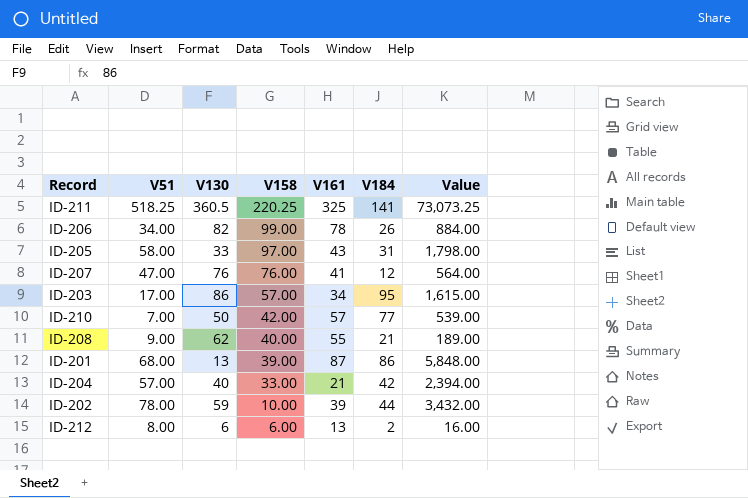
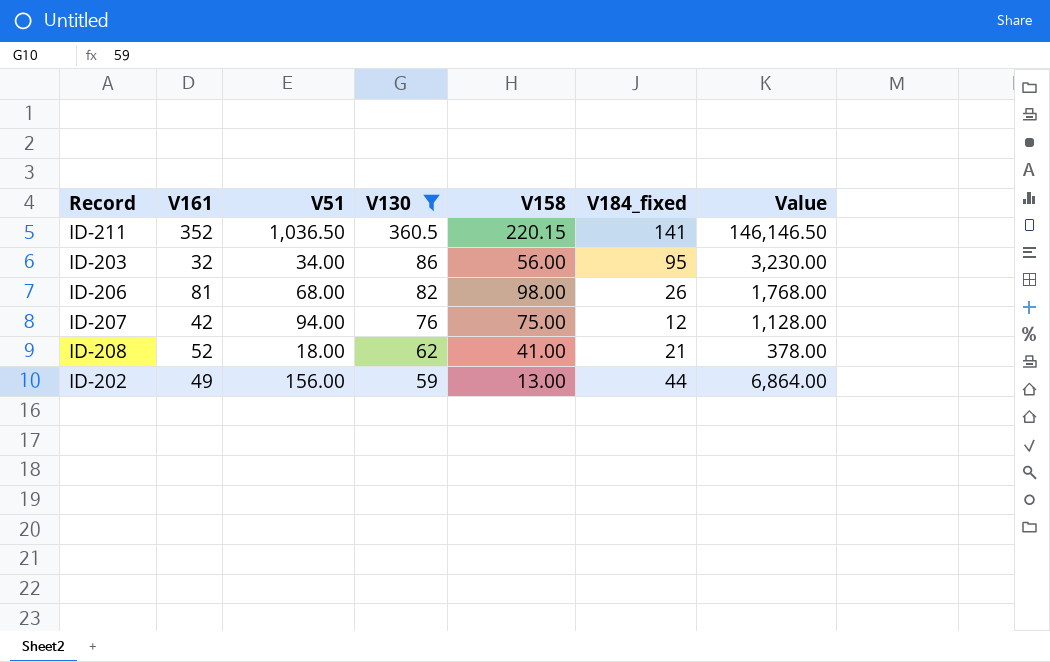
filter: none -> V130 >= 59
row order: V158 descending -> V130 descending
column V161 | position: 5 -> 2
column name: V184 -> V184_fixed
ID-211 | V161: 325 -> 352
ID-211 | V51: 518.25 -> 1,036.50
ID-211 | V158: 220.25 -> 220.15
ID-211 | Value: 73,073.25 -> 146,146.50
ID-203 | V161: 34 -> 32
ID-203 | V51: 17.00 -> 34.00
ID-203 | V158: 57.00 -> 56.00
ID-203 | Value: 1,615.00 -> 3,230.00
ID-206 | V161: 78 -> 81
ID-206 | V51: 34.00 -> 68.00
ID-206 | V158: 99.00 -> 98.00
ID-206 | Value: 884.00 -> 1,768.00
ID-207 | V161: 41 -> 42
ID-207 | V51: 47.00 -> 94.00
ID-207 | V158: 76.00 -> 75.00
ID-207 | Value: 564.00 -> 1,128.00
ID-208 | V161: 55 -> 52
ID-208 | V51: 9.00 -> 18.00
ID-208 | V158: 40.00 -> 41.00
ID-208 | Value: 189.00 -> 378.00
ID-202 | V161: 39 -> 49
ID-202 | V51: 78.00 -> 156.00
ID-202 | V158: 10.00 -> 13.00
ID-202 | Value: 3,432.00 -> 6,864.00

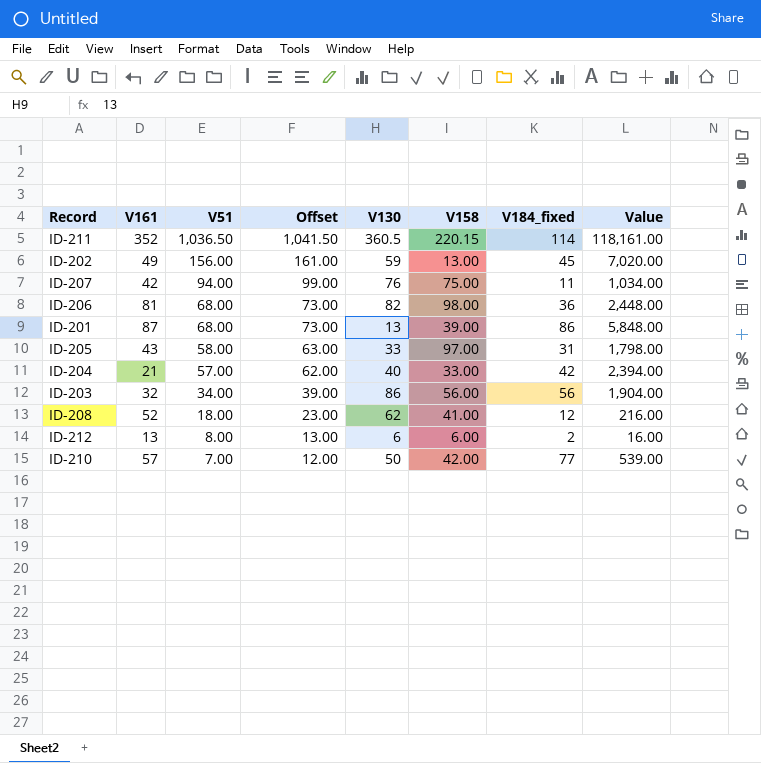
filter: V130 >= 59 -> none
row order: V130 descending -> V51 descending
column Offset | formula: none -> [V51] + 5
ID-211 | V184_fixed: 141 -> 114
ID-211 | Value: 146,146.50 -> 118,161.00
ID-202 | V184_fixed: 44 -> 45
ID-202 | Value: 6,864.00 -> 7,020.00
ID-207 | V184_fixed: 12 -> 11
ID-207 | Value: 1,128.00 -> 1,034.00
ID-206 | V184_fixed: 26 -> 36
ID-206 | Value: 1,768.00 -> 2,448.00
ID-203 | V184_fixed: 95 -> 56
ID-203 | Value: 3,230.00 -> 1,904.00
ID-208 | V184_fixed: 21 -> 12
ID-208 | Value: 378.00 -> 216.00

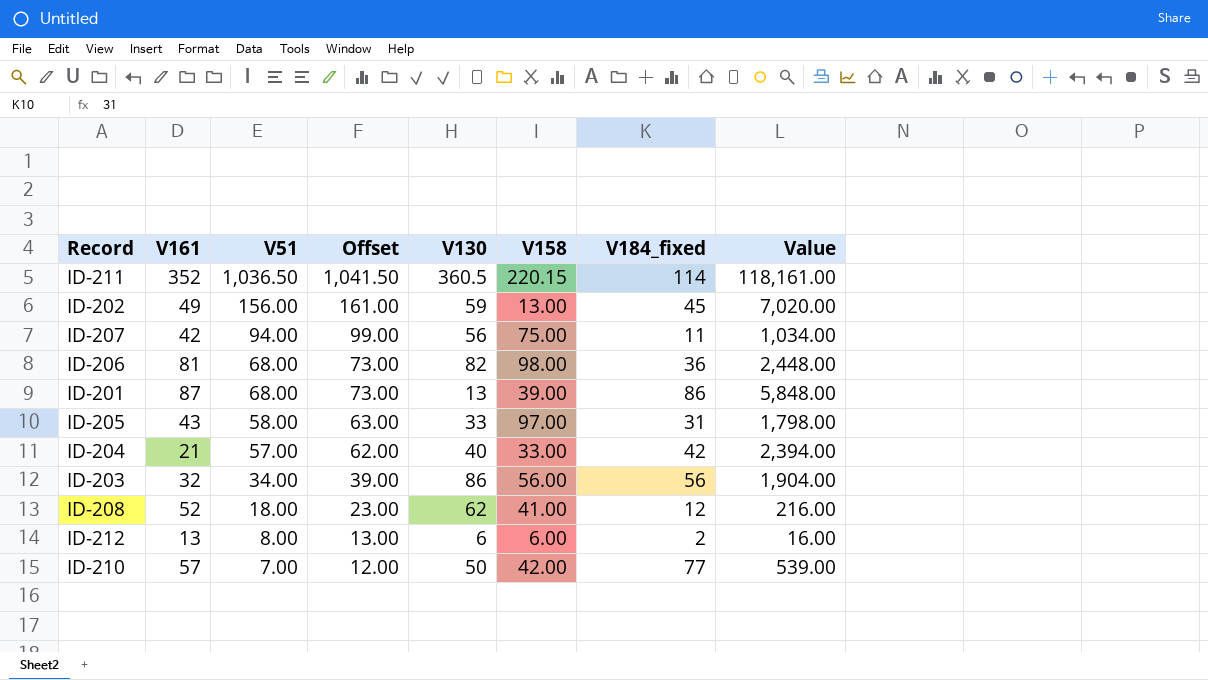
ID-207 | V130: 76 -> 56

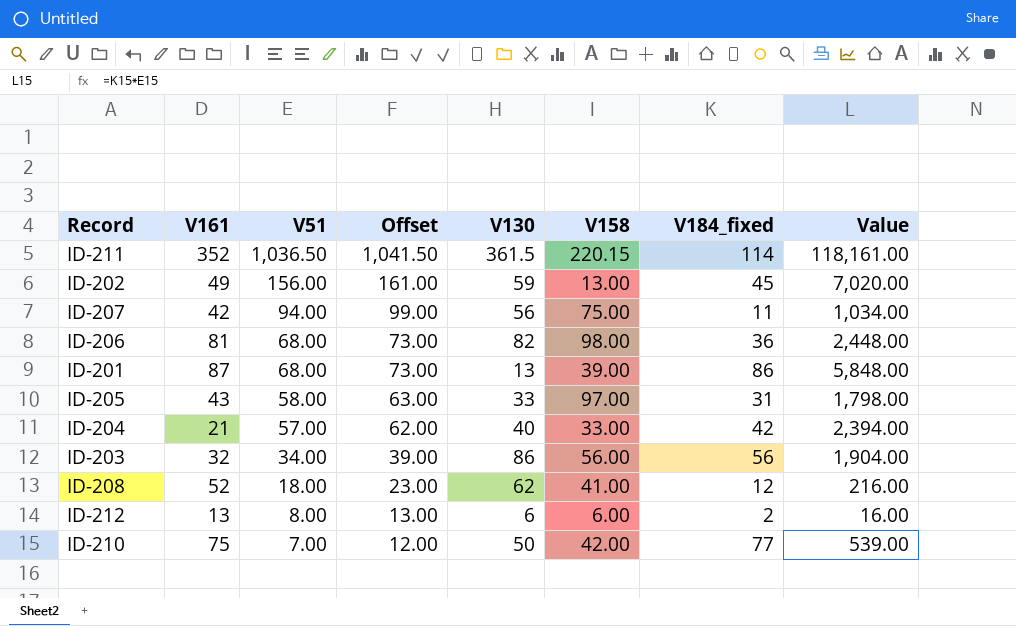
ID-211 | V130: 360.5 -> 361.5
ID-210 | V161: 57 -> 75

